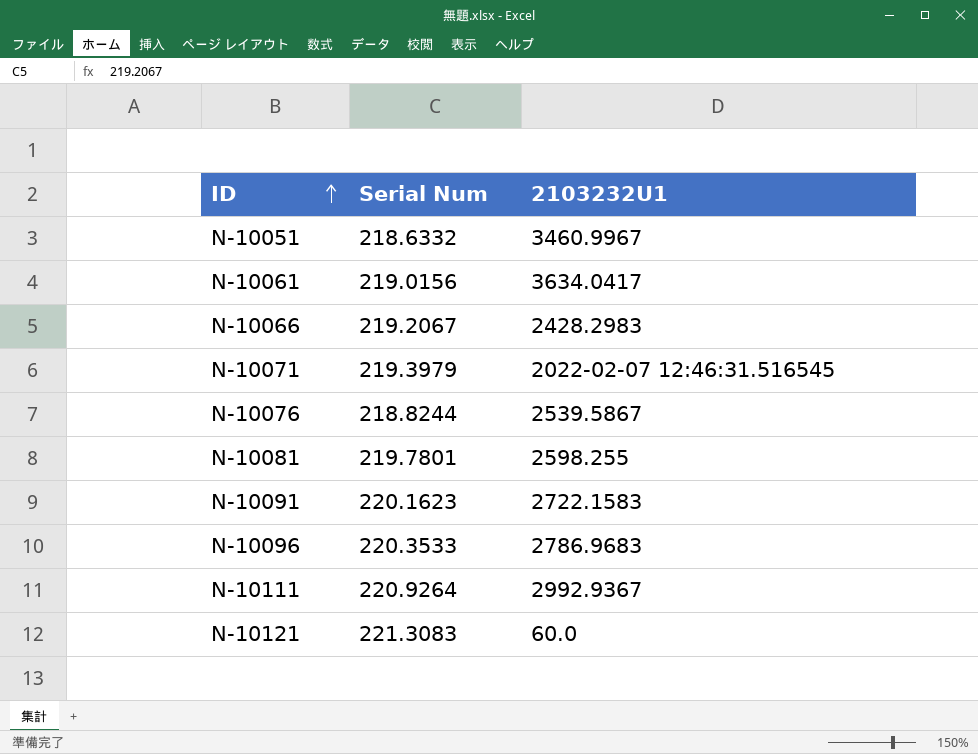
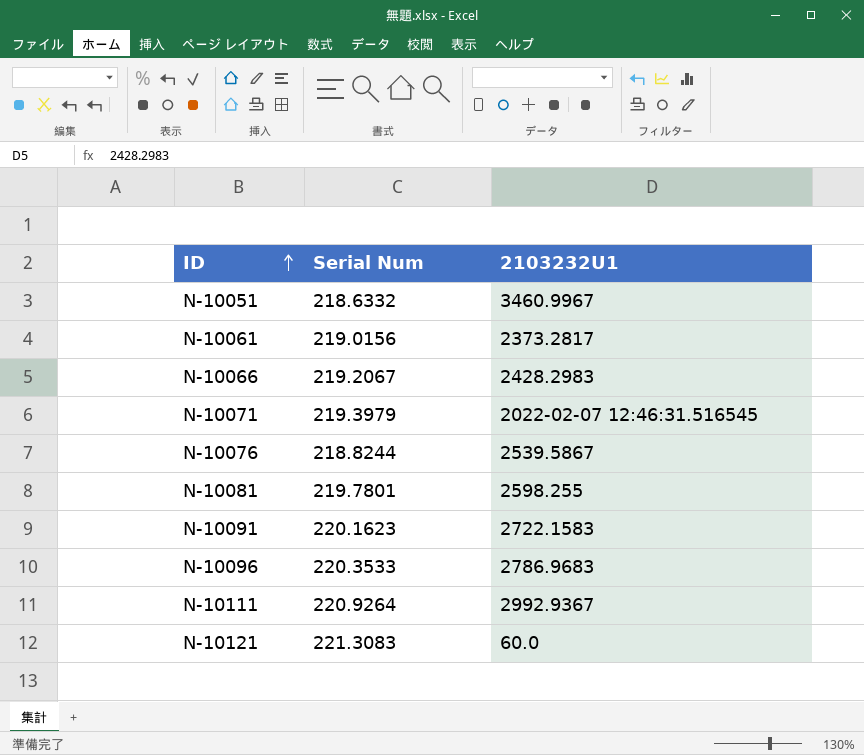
N-10061 | 2103232U1: 3634.0417 -> 2373.2817

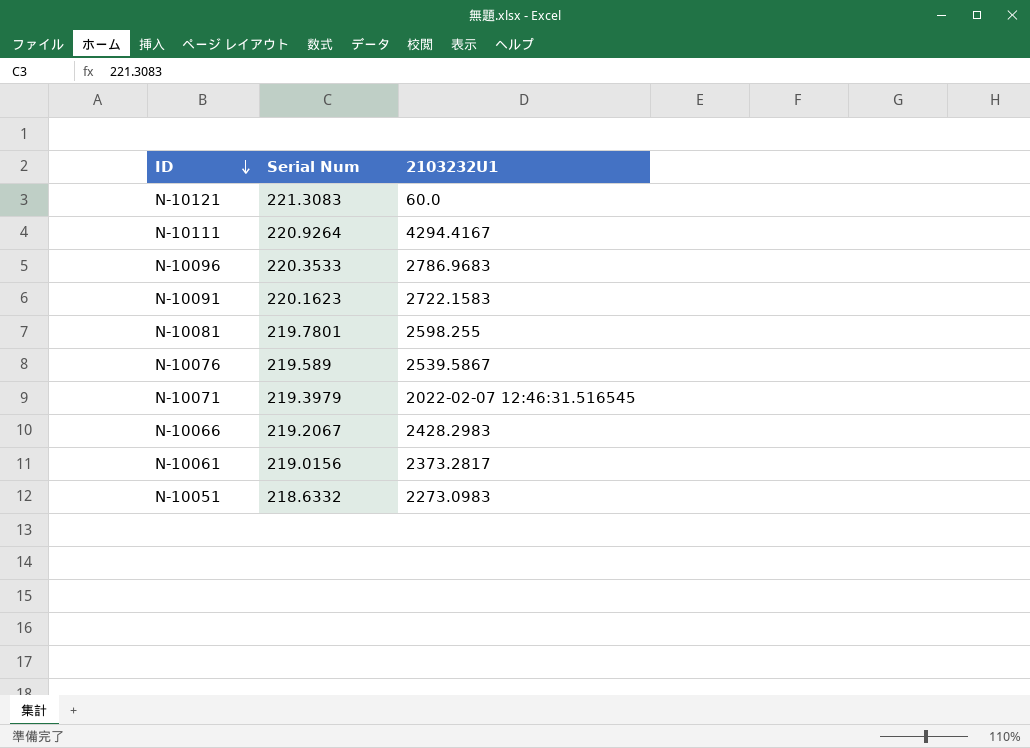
row order: ID ascending -> ID descending
N-10111 | 2103232U1: 2992.9367 -> 4294.4167
N-10076 | Serial Num: 218.8244 -> 219.589
N-10051 | 2103232U1: 3460.9967 -> 2273.0983

